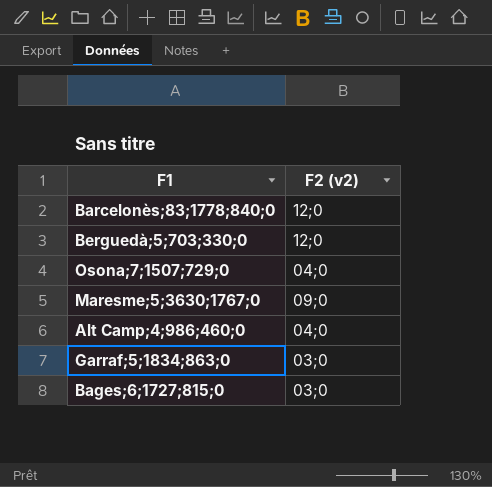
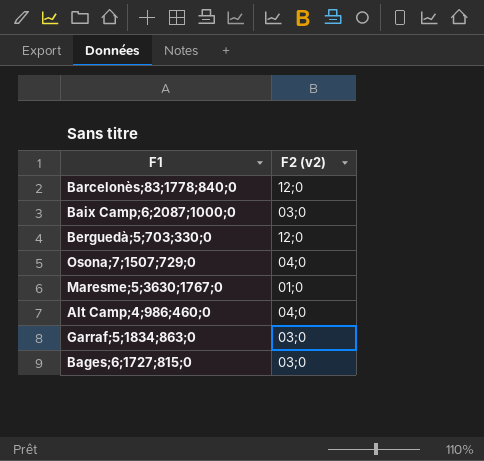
row Baix Camp;6;2087;1000;0: none -> 03;0
Maresme;5;3630;1767;0 | F2 (v2): 09;0 -> 01;0

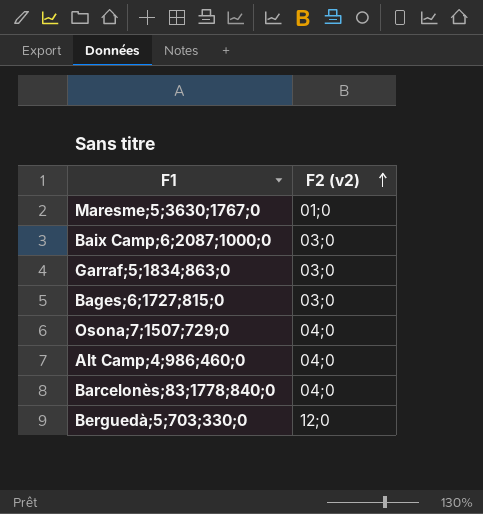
row order: none -> F2 (v2) ascending
Barcelonès;83;1778;840;0 | F2 (v2): 12;0 -> 04;0

